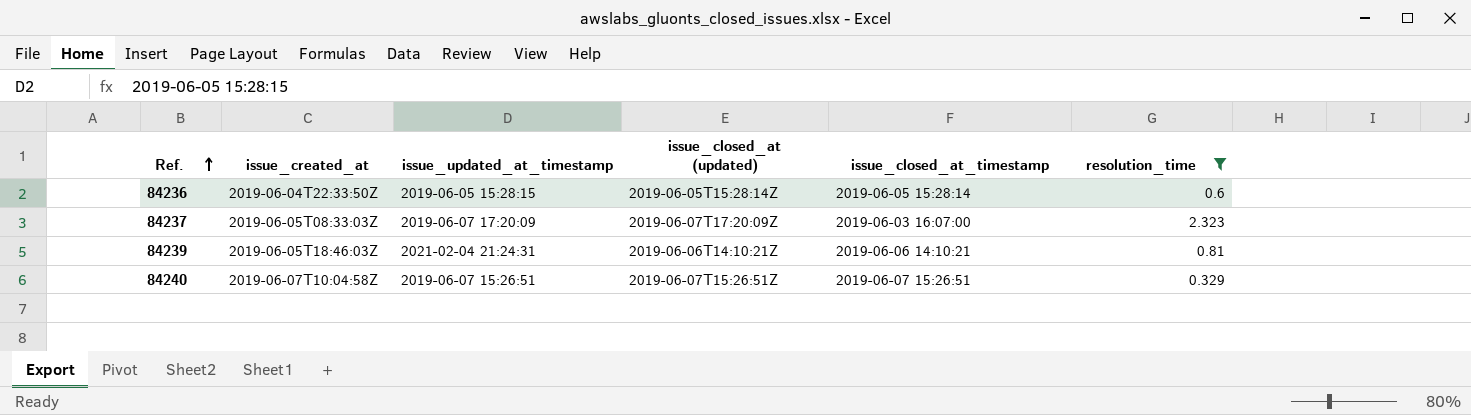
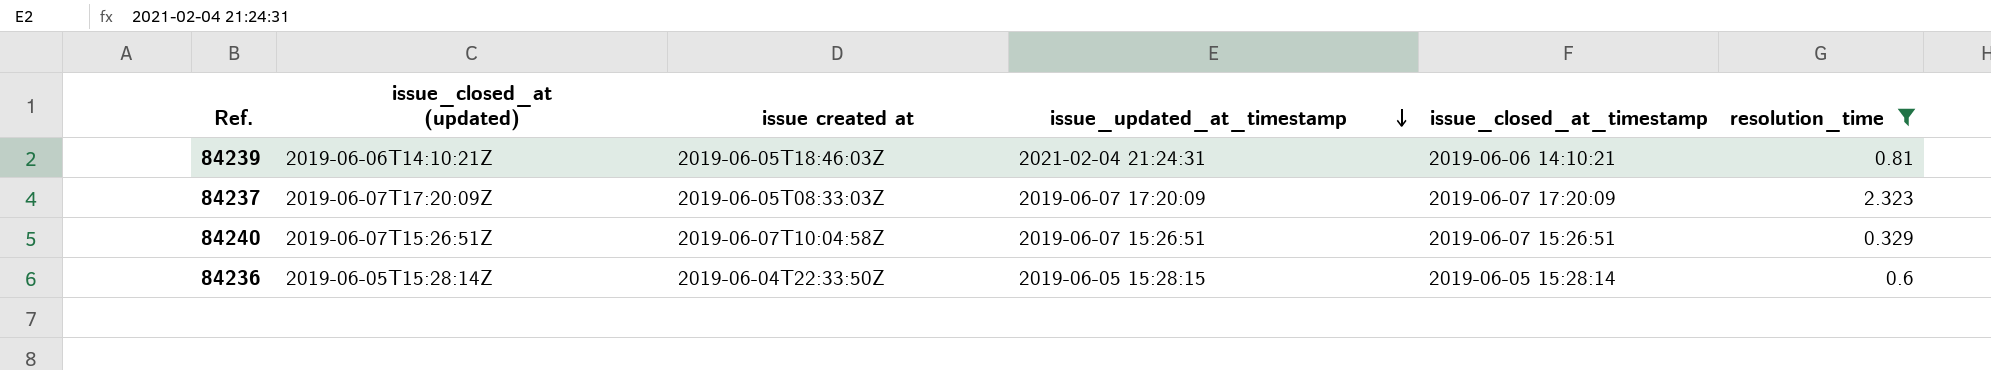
row order: Ref. ascending -> issue_updated_at_timestamp descending
column issue_closed_at (updated) | position: 4 -> 2
column name: issue_created_at -> issue created at
84237 | issue_closed_at_timestamp: 2019-06-03 16:07:00 -> 2019-06-07 17:20:09

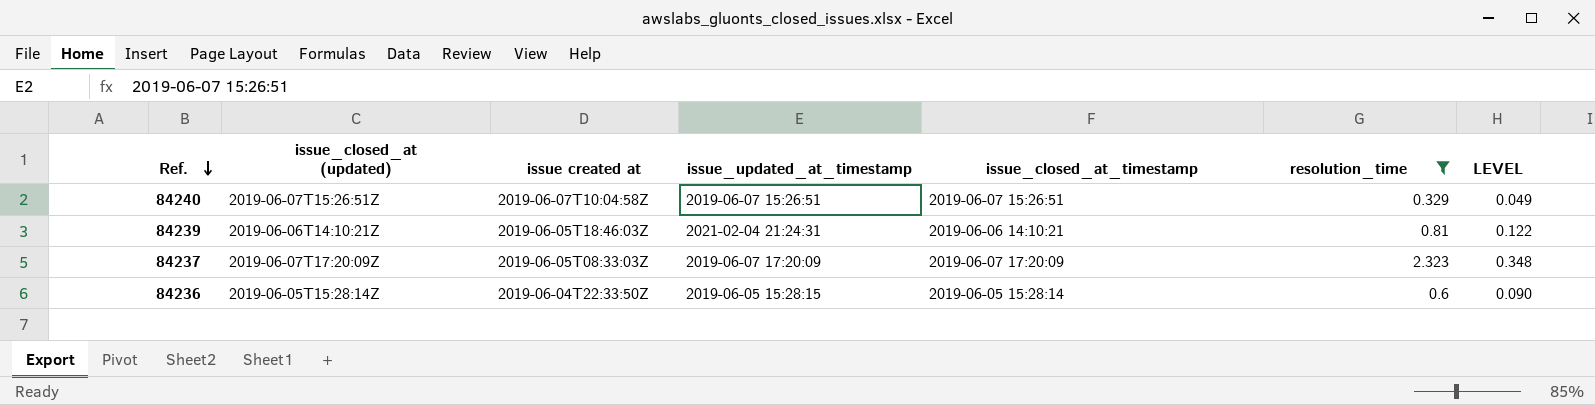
row order: issue_updated_at_timestamp descending -> Ref. descending
column LEVEL | formula: none -> [resolution_time] * 0.15

